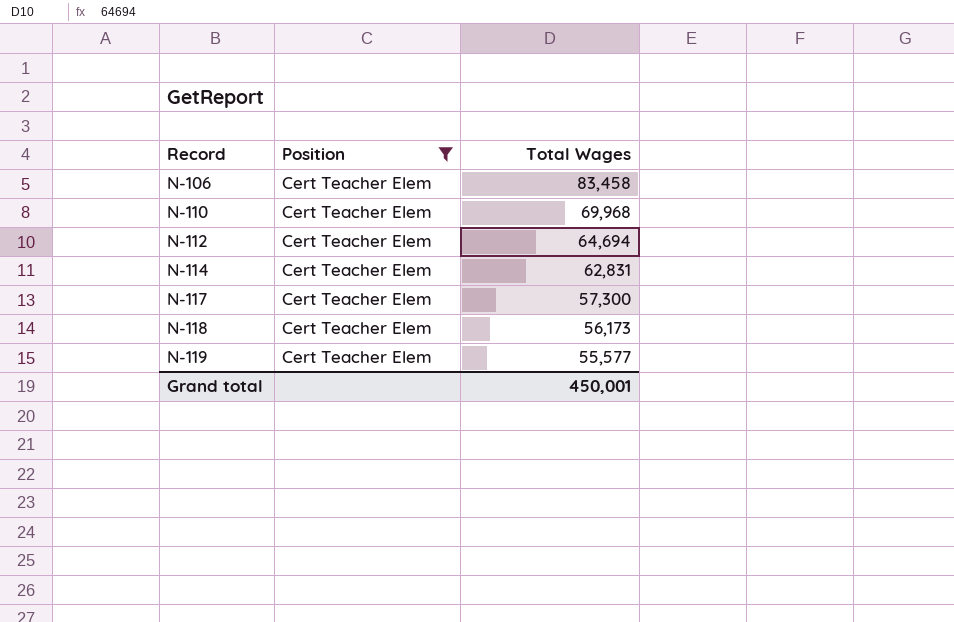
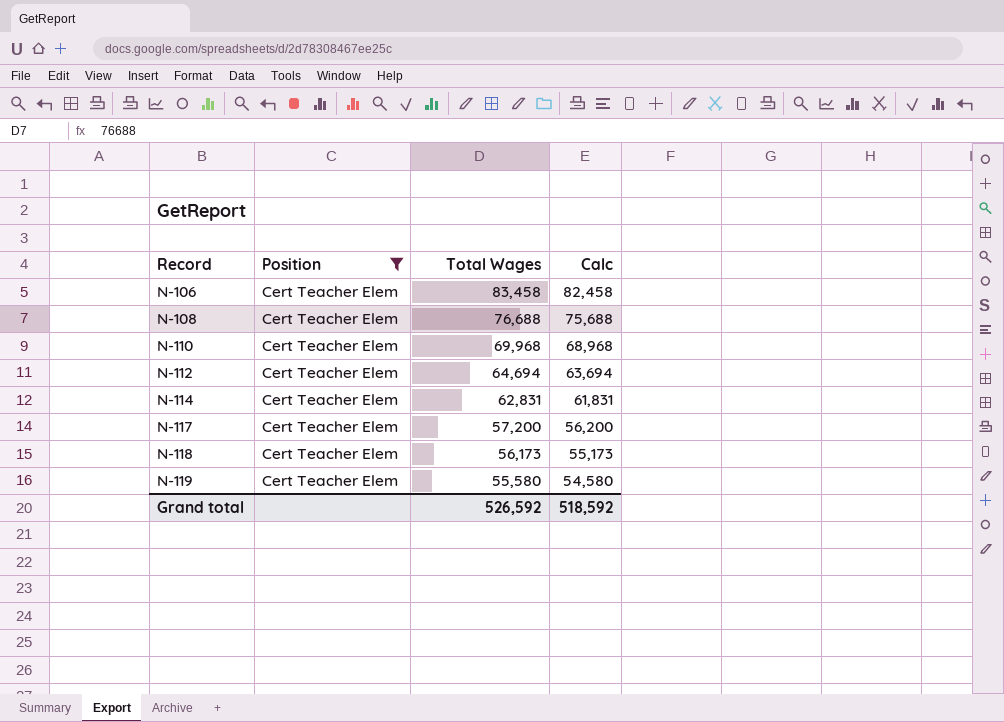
column Calc | formula: none -> [Total Wages] - 1000
row N-108: none -> Cert Teacher Elem | 76,688 | 75,688
N-117 | Total Wages: 57,300 -> 57,200
N-119 | Total Wages: 55,577 -> 55,580
Grand total | Total Wages: 450,001 -> 526,592

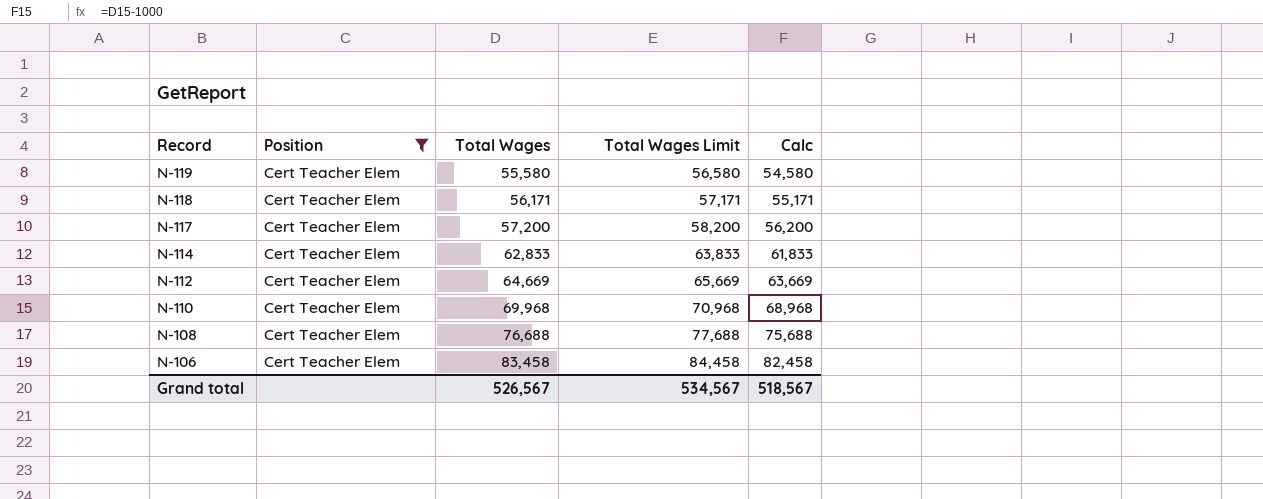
row order: Record ascending -> Record descending
column Total Wages Limit | formula: none -> [Total Wages] + 1000
N-118 | Total Wages: 56,173 -> 56,171
N-118 | Calc: 55,173 -> 55,171
N-114 | Total Wages: 62,831 -> 62,833
N-114 | Calc: 61,831 -> 61,833
N-112 | Total Wages: 64,694 -> 64,669
N-112 | Calc: 63,694 -> 63,669
Grand total | Total Wages: 526,592 -> 526,567
Grand total | Calc: 518,592 -> 518,567

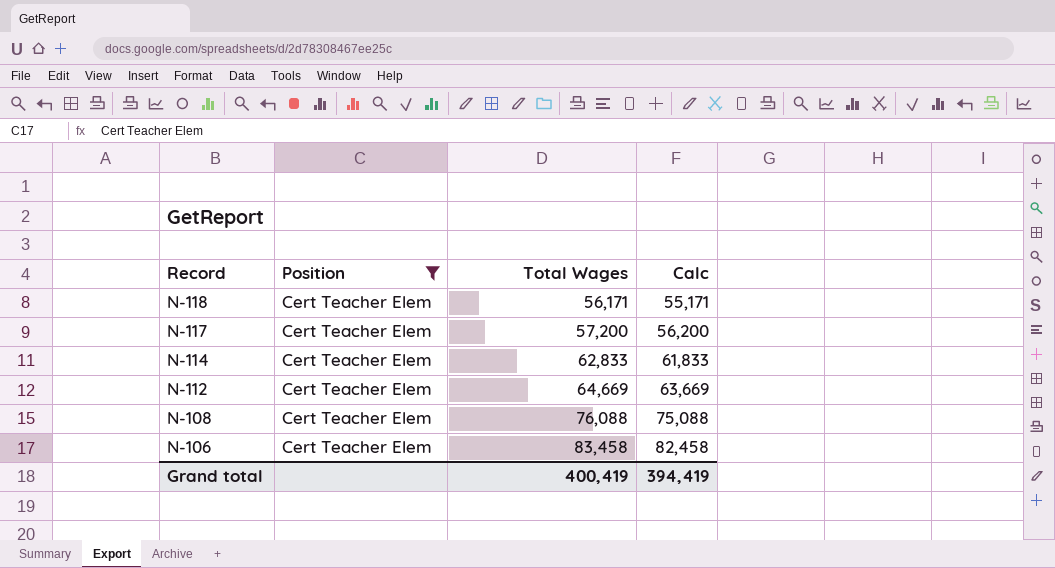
column Total Wages Limit | formula: [Total Wages] + 1000 -> none
row N-119: Cert Teacher Elem | 55,580 | 56,580 | 54,580 -> none
row N-110: Cert Teacher Elem | 69,968 | 70,968 | 68,968 -> none
N-108 | Total Wages: 76,688 -> 76,088
N-108 | Calc: 75,688 -> 75,088
Grand total | Total Wages: 526,567 -> 400,419
Grand total | Calc: 518,567 -> 394,419

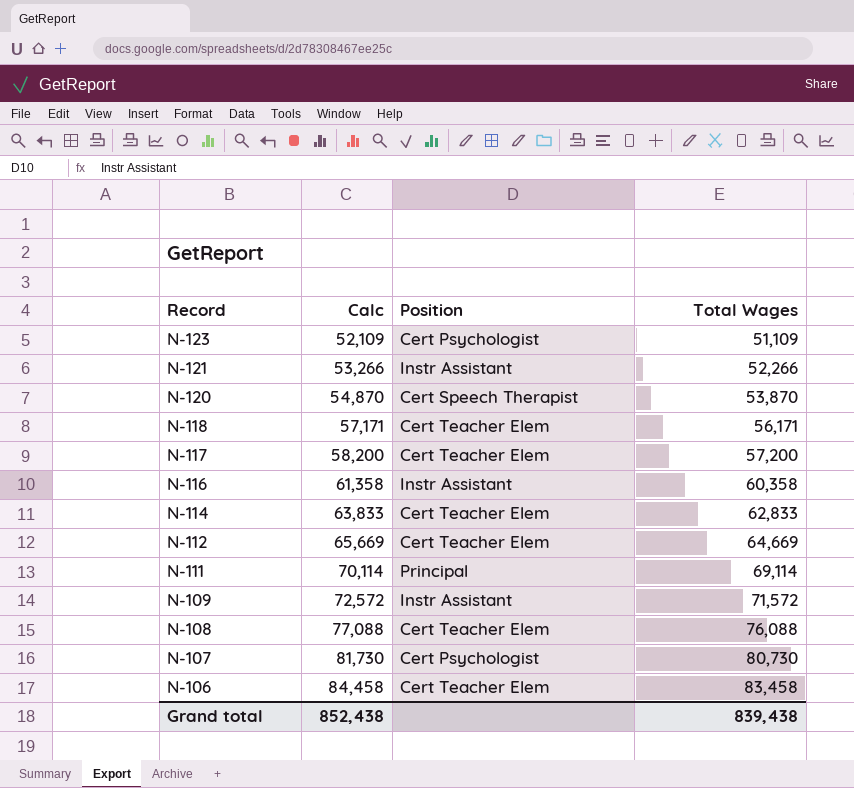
filter: Position = Cert Teacher Elem -> none
column Calc | formula: [Total Wages] - 1000 -> [Total Wages] + 1000
column Calc | position: 4 -> 2
Grand total | Calc: 394,419 -> 852,438
Grand total | Total Wages: 400,419 -> 839,438

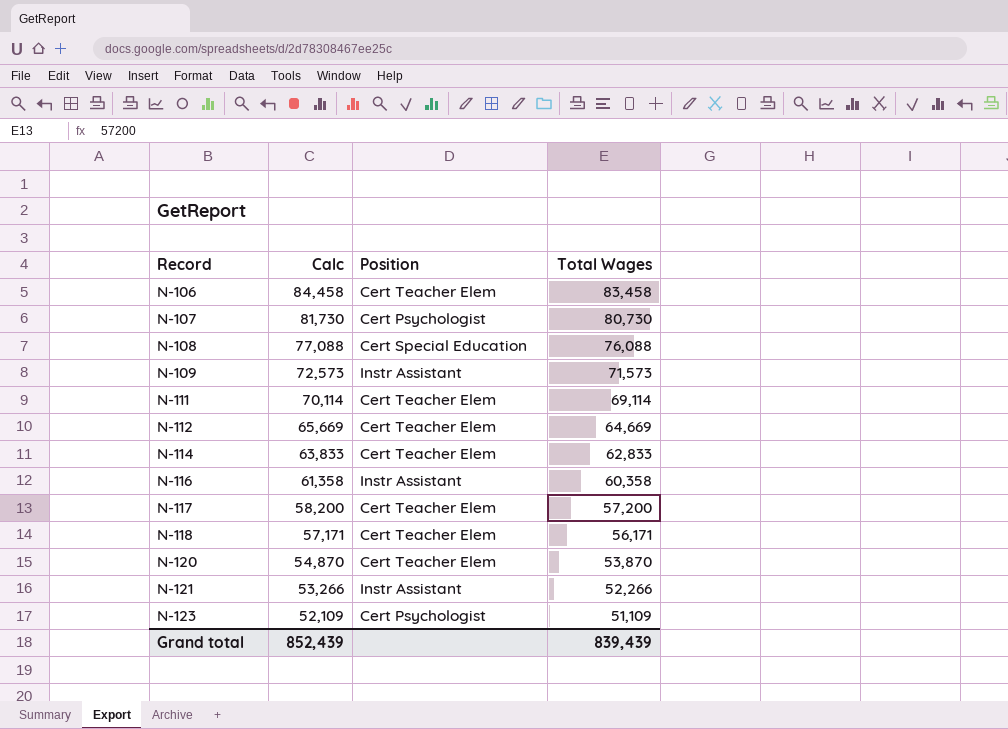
row order: Record descending -> Record ascending
N-108 | Position: Cert Teacher Elem -> Cert Special Education
N-109 | Calc: 72,572 -> 72,573
N-109 | Total Wages: 71,572 -> 71,573
N-111 | Position: Principal -> Cert Teacher Elem
N-120 | Position: Cert Speech Therapist -> Cert Teacher Elem
Grand total | Calc: 852,438 -> 852,439
Grand total | Total Wages: 839,438 -> 839,439

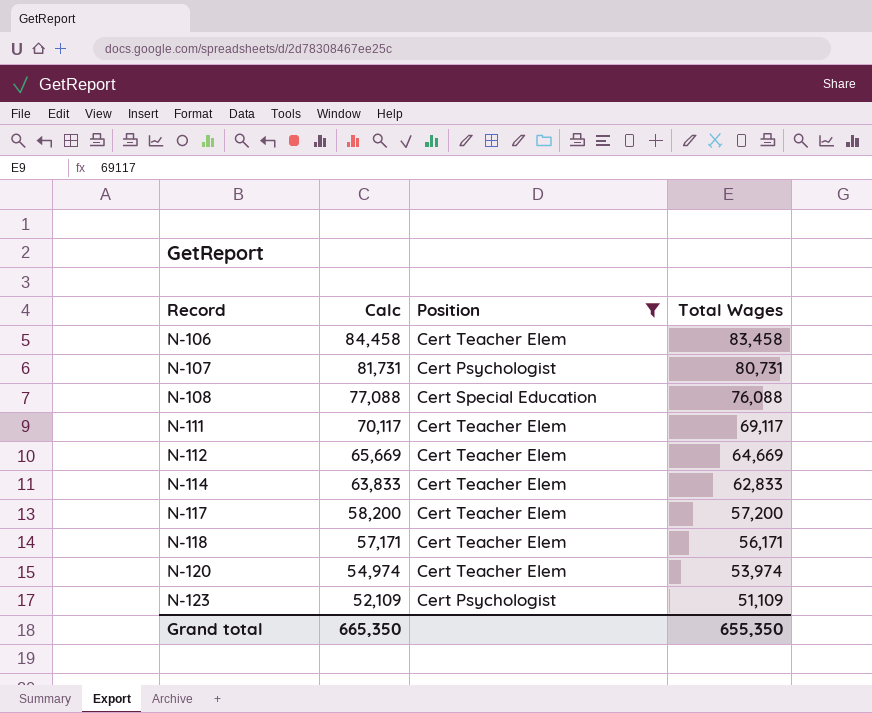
filter: none -> Position != Instr Assistant
N-107 | Calc: 81,730 -> 81,731
N-107 | Total Wages: 80,730 -> 80,731
N-111 | Calc: 70,114 -> 70,117
N-111 | Total Wages: 69,114 -> 69,117
N-120 | Calc: 54,870 -> 54,974
N-120 | Total Wages: 53,870 -> 53,974
Grand total | Calc: 852,439 -> 665,350
Grand total | Total Wages: 839,439 -> 655,350

